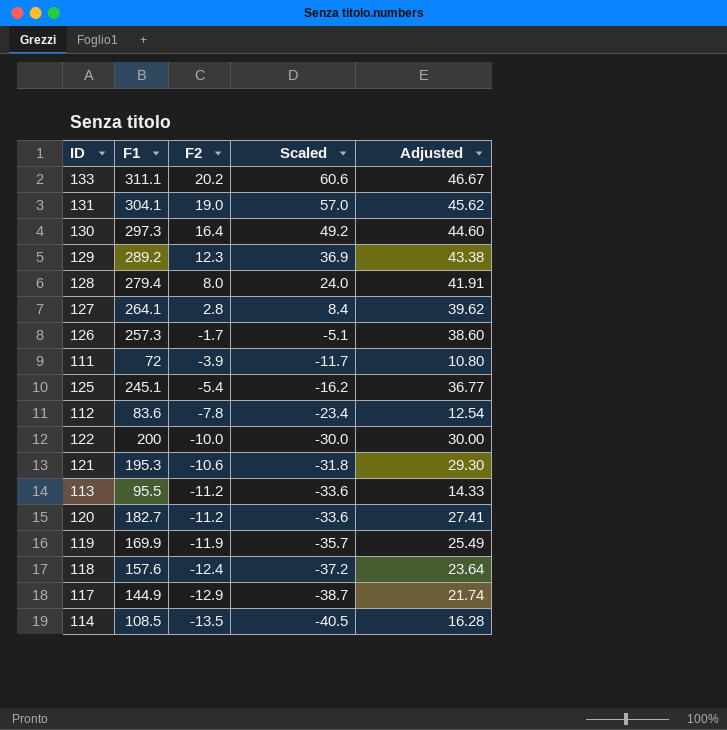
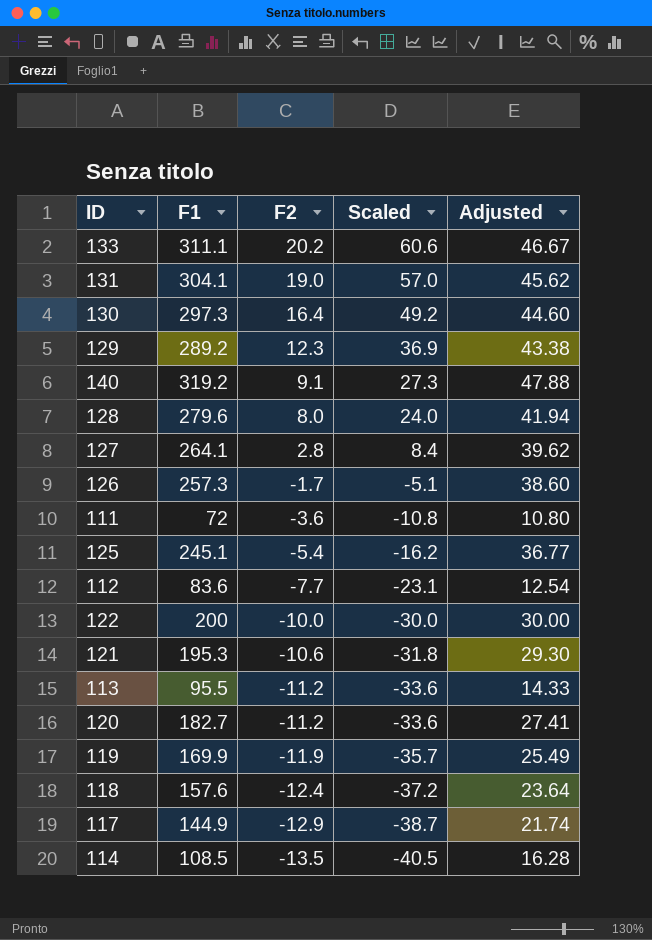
row 140: none -> 319.2 | 9.1 | 27.3 | 47.88
128 | F1: 279.4 -> 279.6
128 | Adjusted: 41.91 -> 41.94
111 | F2: -3.9 -> -3.6
111 | Scaled: -11.7 -> -10.8
112 | F2: -7.8 -> -7.7
112 | Scaled: -23.4 -> -23.1

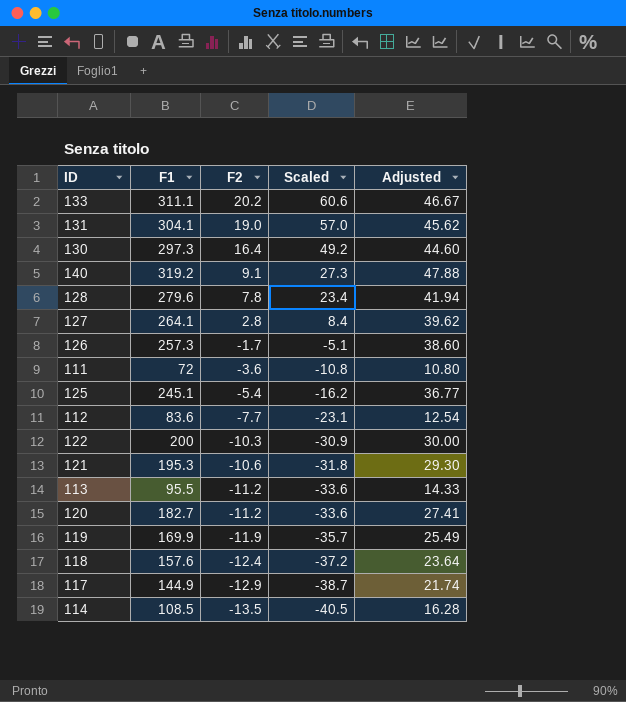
row 129: 289.2 | 12.3 | 36.9 | 43.38 -> none
128 | F2: 8.0 -> 7.8
128 | Scaled: 24.0 -> 23.4
122 | F2: -10.0 -> -10.3
122 | Scaled: -30.0 -> -30.9

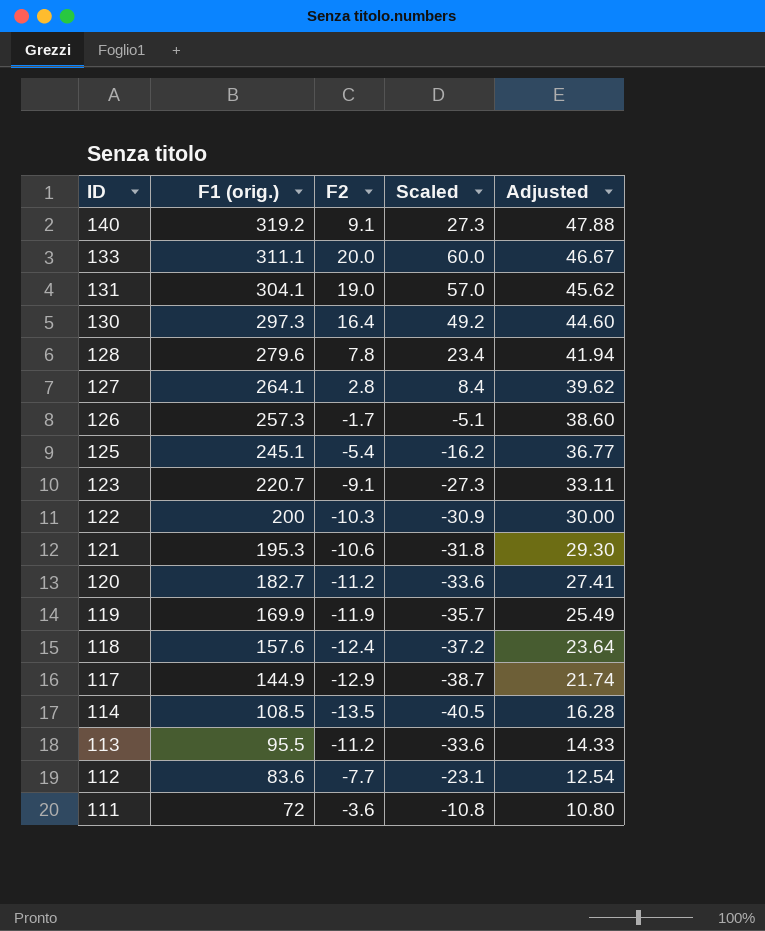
row order: F2 descending -> ID descending
column name: F1 -> F1 (orig.)
133 | F2: 20.2 -> 20.0
133 | Scaled: 60.6 -> 60.0
row 123: none -> 220.7 | -9.1 | -27.3 | 33.11

